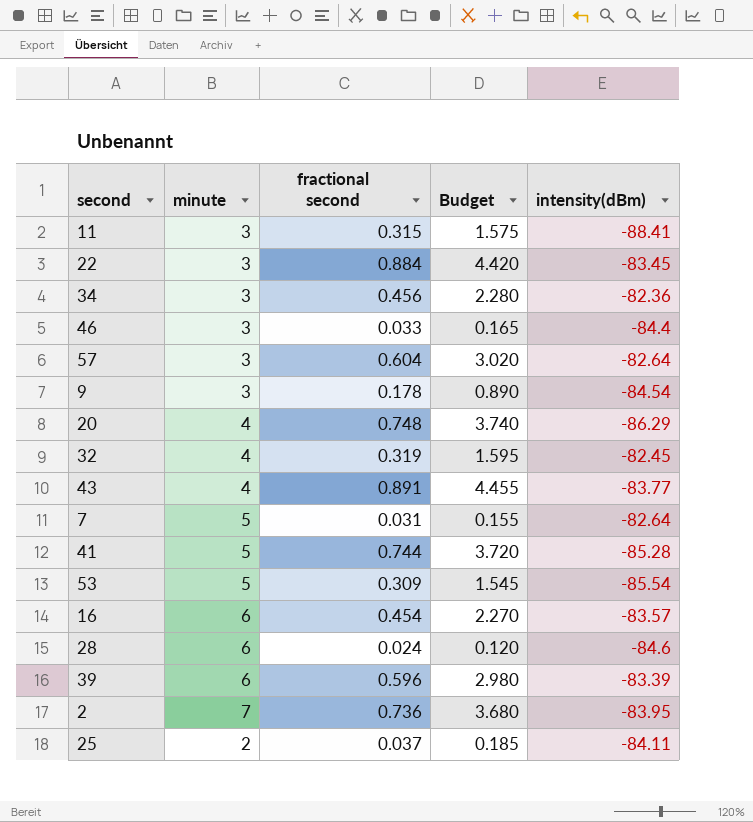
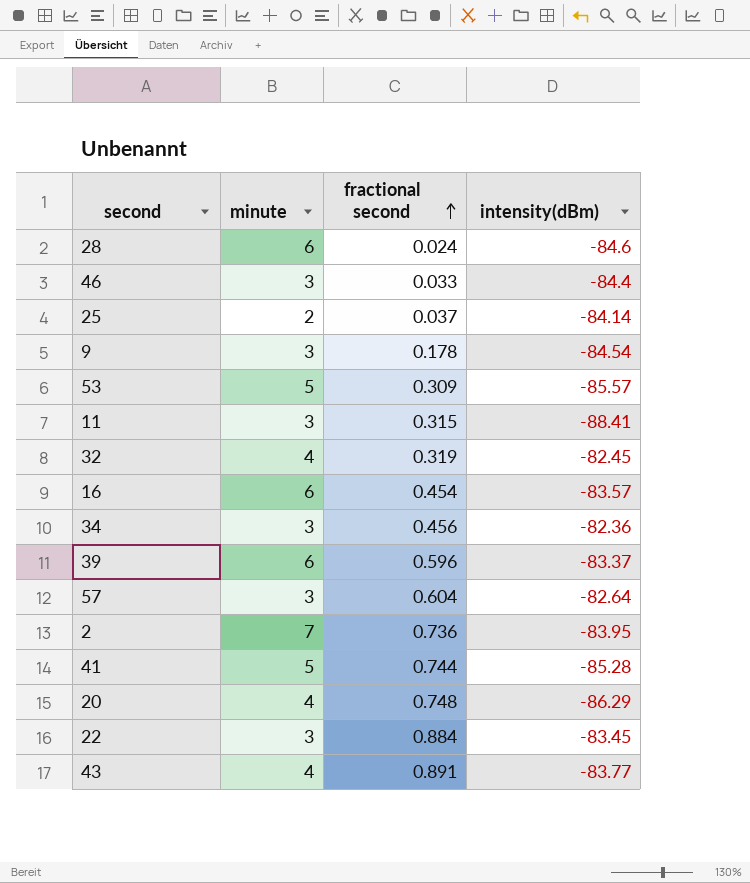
row order: none -> fractional second ascending
column Budget | formula: [fractional second] * 5 -> none
row 7: 5 | 0.031 | 0.155 | -82.64 -> none
25 | intensity(dBm): -84.11 -> -84.14
53 | intensity(dBm): -85.54 -> -85.57
39 | intensity(dBm): -83.39 -> -83.37

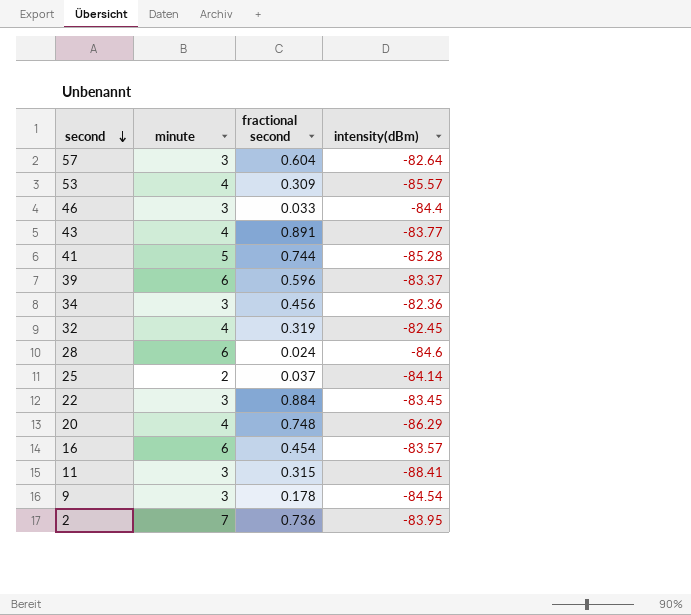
row order: fractional second ascending -> second descending
53 | minute: 5 -> 4

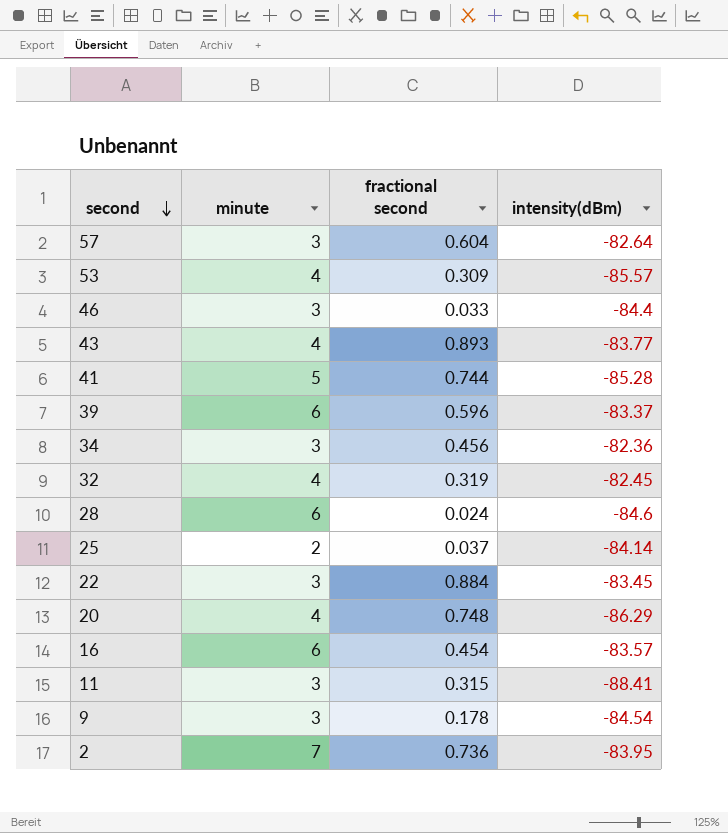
43 | fractional second: 0.891 -> 0.893

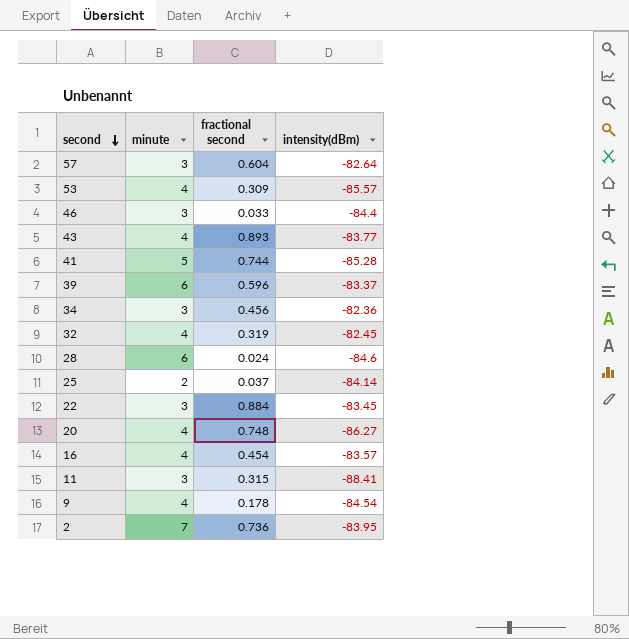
20 | intensity(dBm): -86.29 -> -86.27
16 | minute: 6 -> 4
9 | minute: 3 -> 4

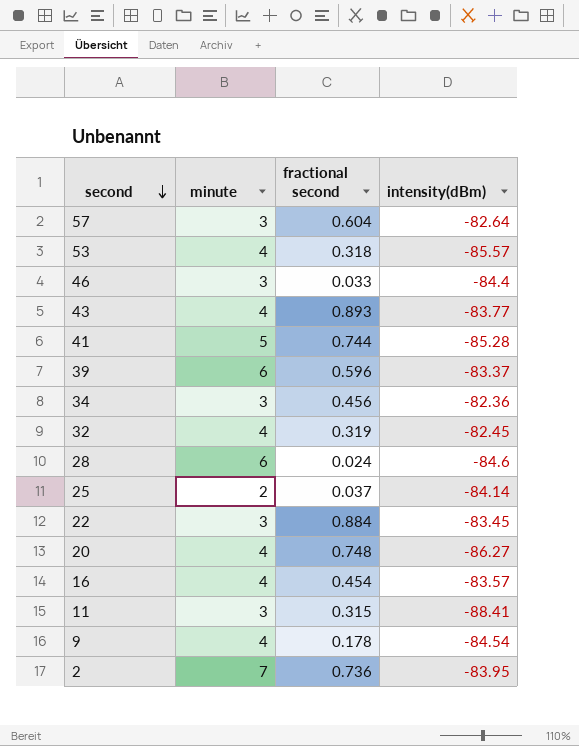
53 | fractional second: 0.309 -> 0.318

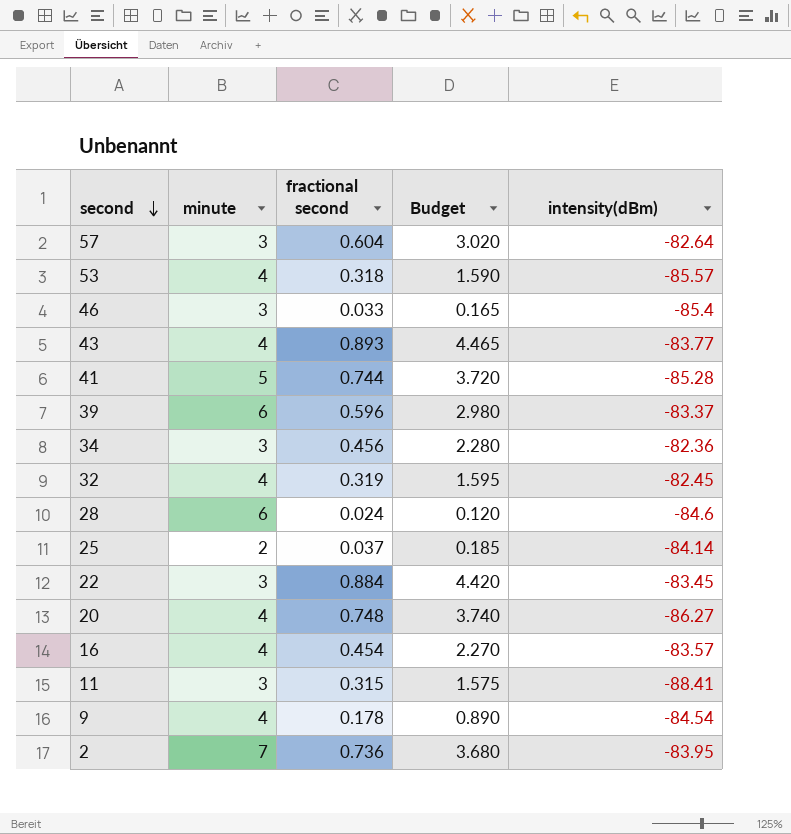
column Budget | formula: none -> [fractional second] * 5
46 | intensity(dBm): -84.4 -> -85.4

